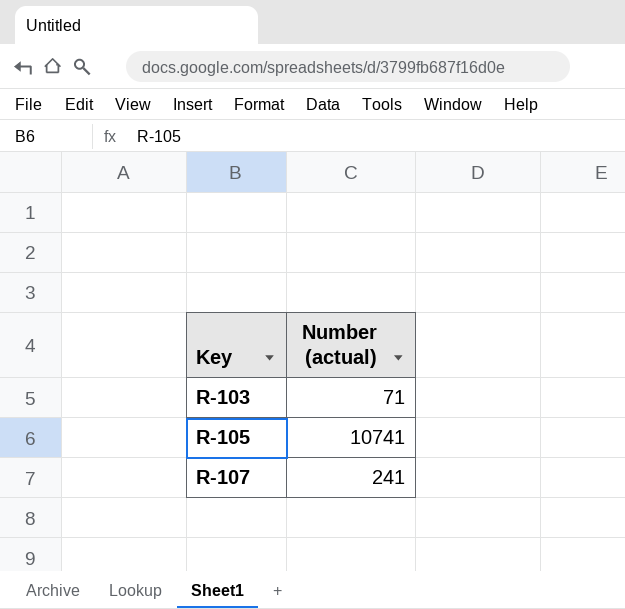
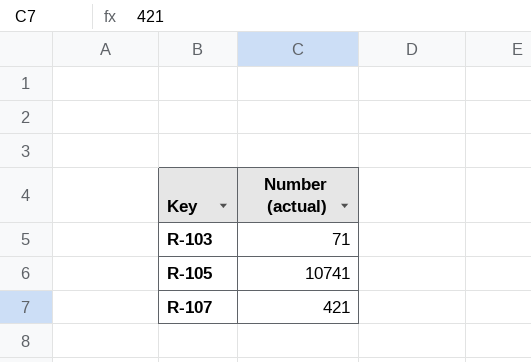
R-107 | Number (actual): 241 -> 421

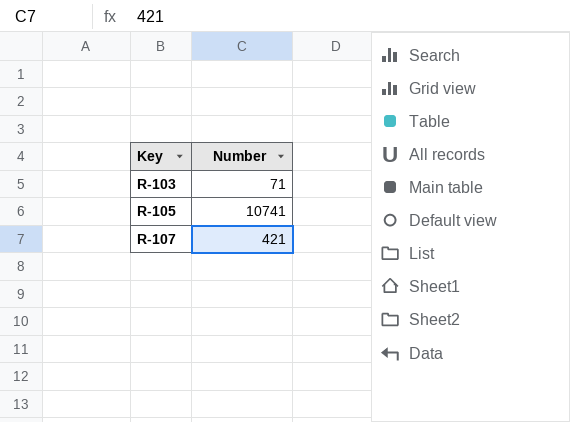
column name: Number (actual) -> Number

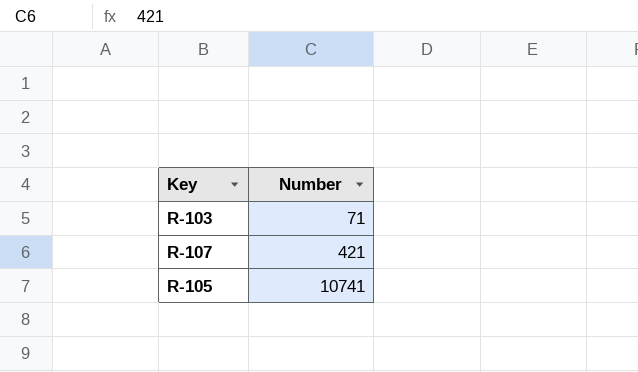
row order: Key ascending -> Number ascending

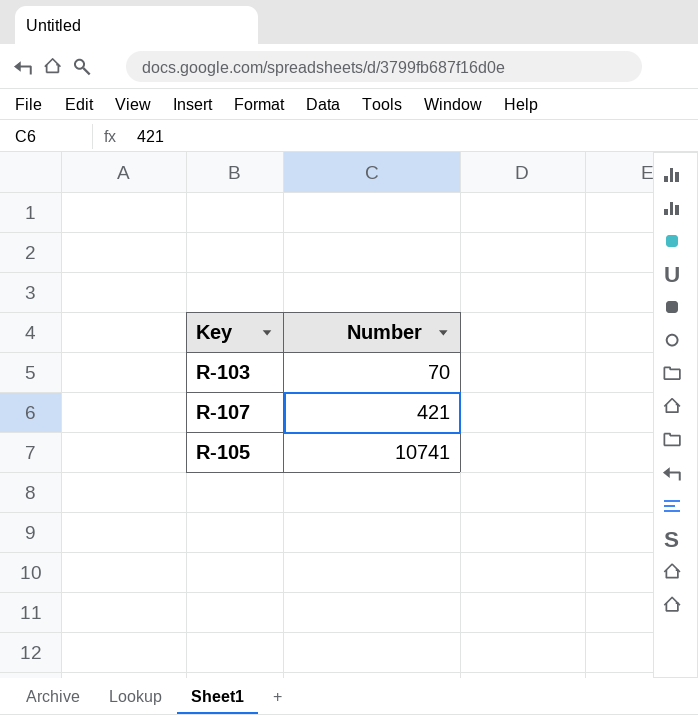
R-103 | Number: 71 -> 70

